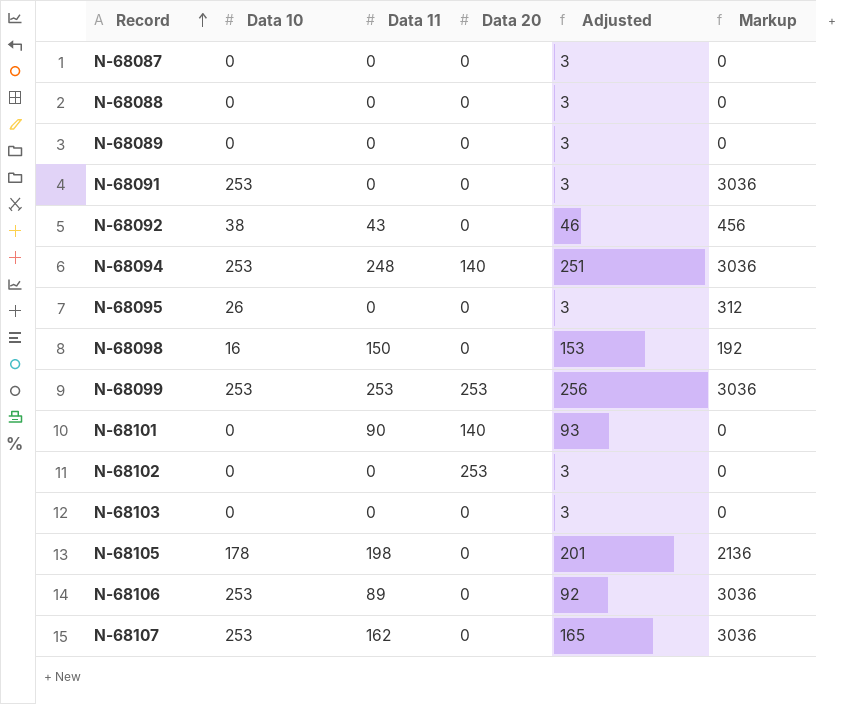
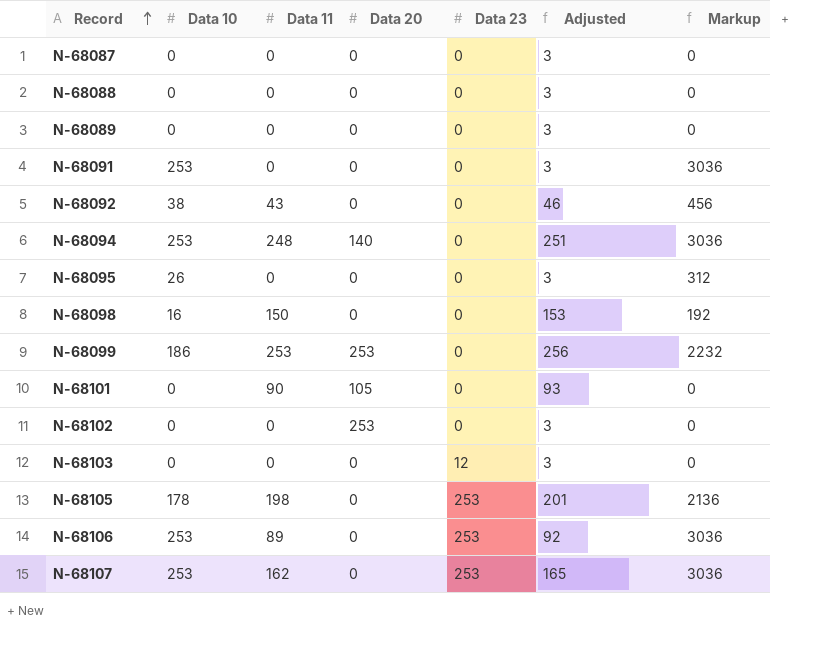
column Data 23 | position: none -> 5
N-68099 | Data 10: 253 -> 186
N-68099 | Markup: 3036 -> 2232
N-68101 | Data 20: 140 -> 105

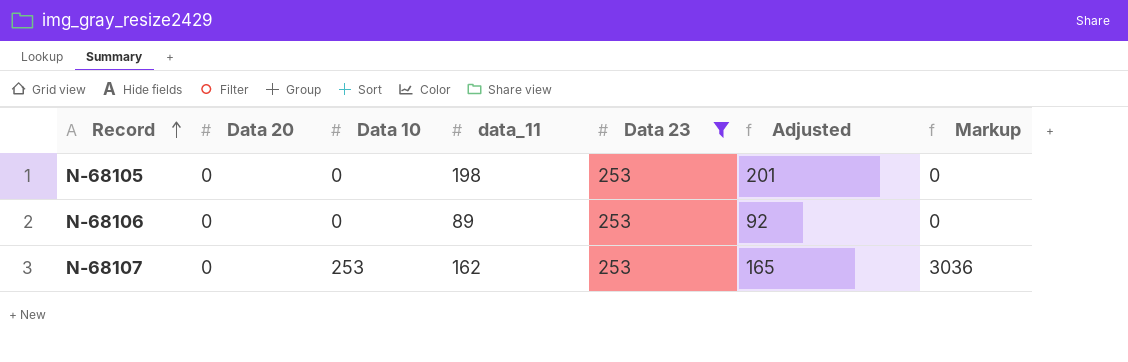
filter: none -> Data 23 = 253
column Data 20 | position: 4 -> 2
column name: Data 11 -> data_11
N-68105 | Data 10: 178 -> 0
N-68105 | Markup: 2136 -> 0
N-68106 | Data 10: 253 -> 0
N-68106 | Markup: 3036 -> 0

